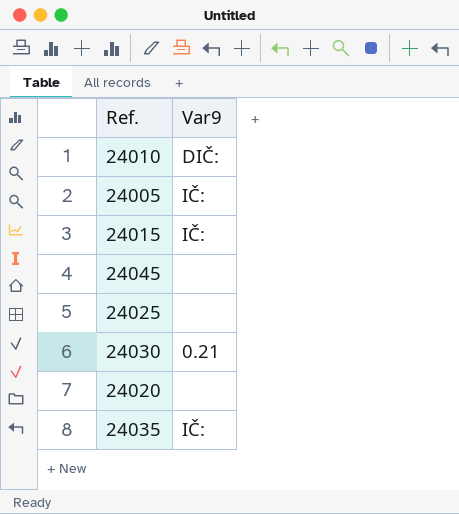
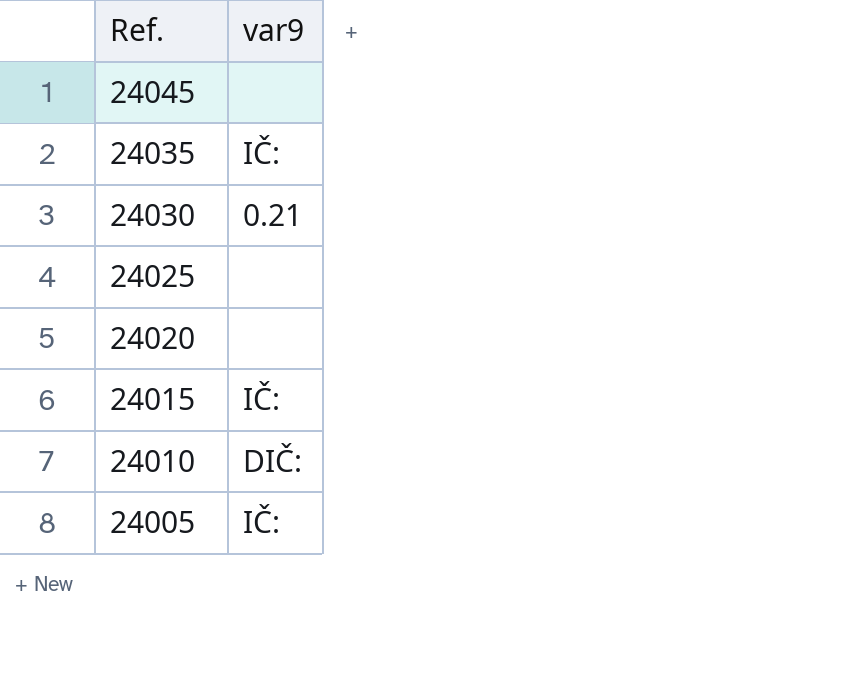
row order: none -> Ref. descending
column name: Var9 -> var9

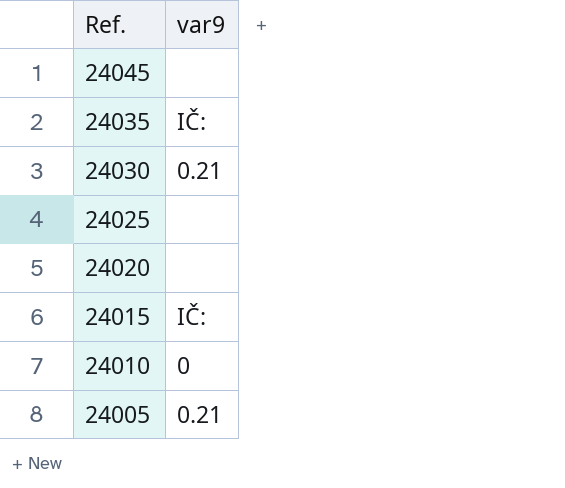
24010 | var9: DIČ: -> 0
24005 | var9: IČ: -> 0.21

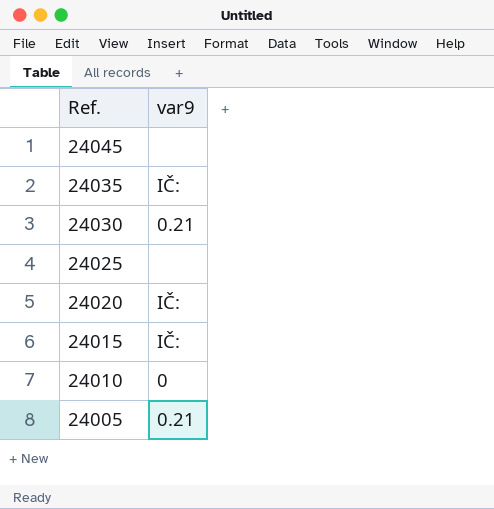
24020 | var9: none -> IČ:

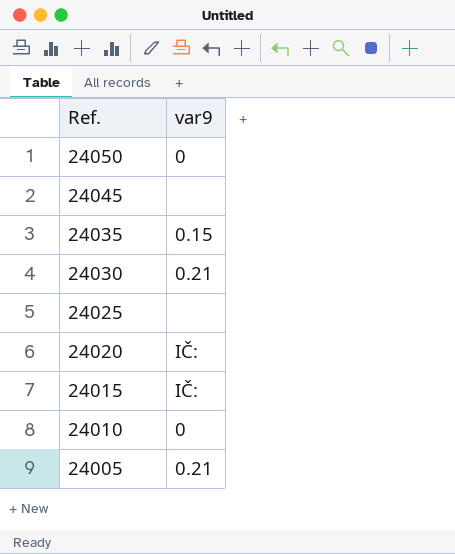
row 24050: none -> 0
24035 | var9: IČ: -> 0.15

